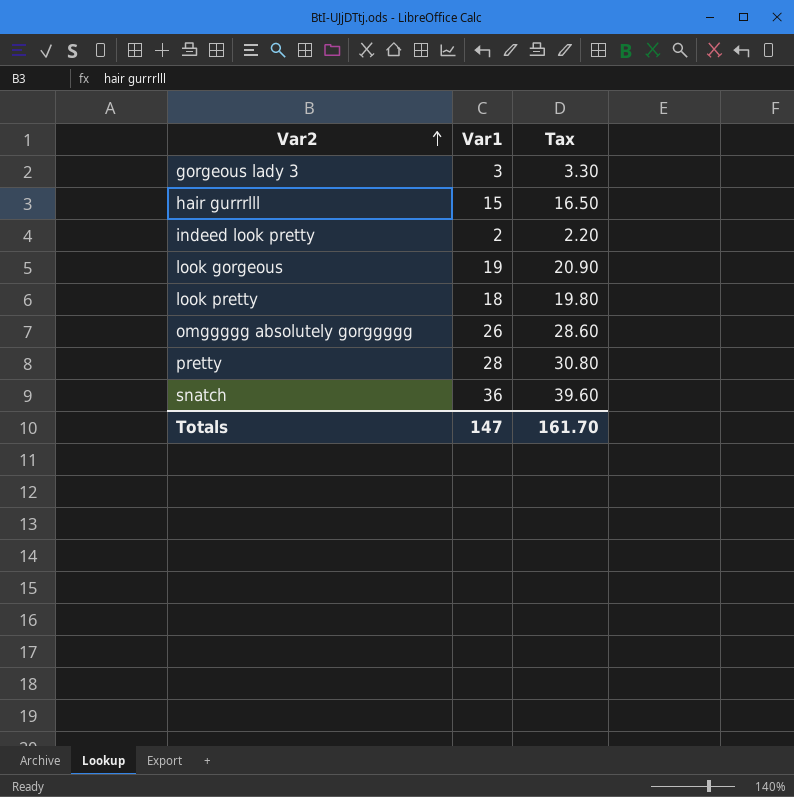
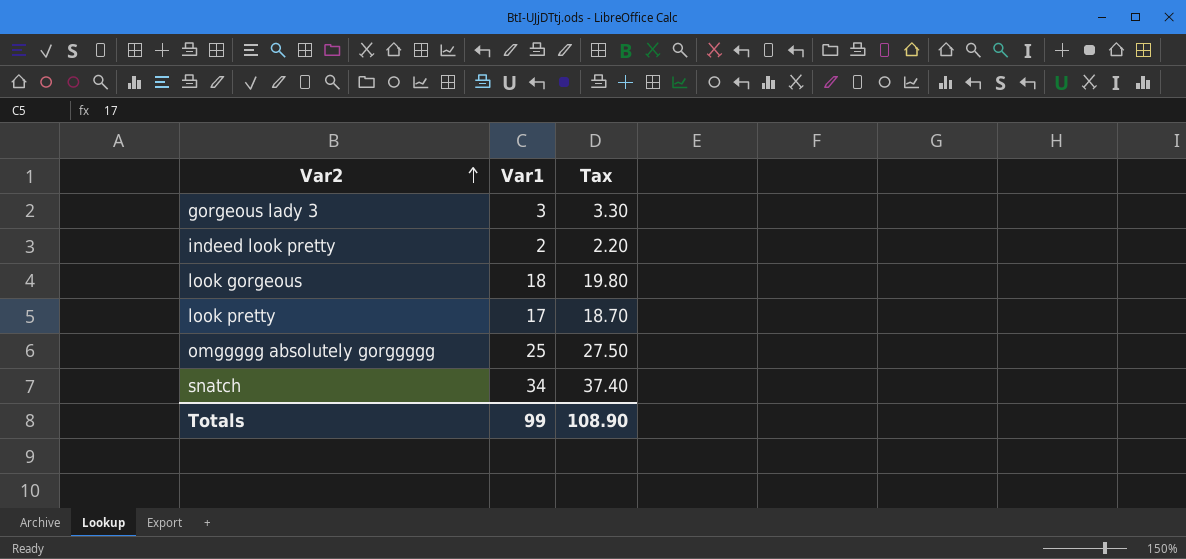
row hair gurrrlll: 15 | 16.50 -> none
row pretty: 28 | 30.80 -> none
look gorgeous | Var1: 19 -> 18
look gorgeous | Tax: 20.90 -> 19.80
look pretty | Var1: 18 -> 17
look pretty | Tax: 19.80 -> 18.70
omggggg absolutely gorggggg | Var1: 26 -> 25
omggggg absolutely gorggggg | Tax: 28.60 -> 27.50
snatch | Var1: 36 -> 34
snatch | Tax: 39.60 -> 37.40
Totals | Var1: 147 -> 99
Totals | Tax: 161.70 -> 108.90

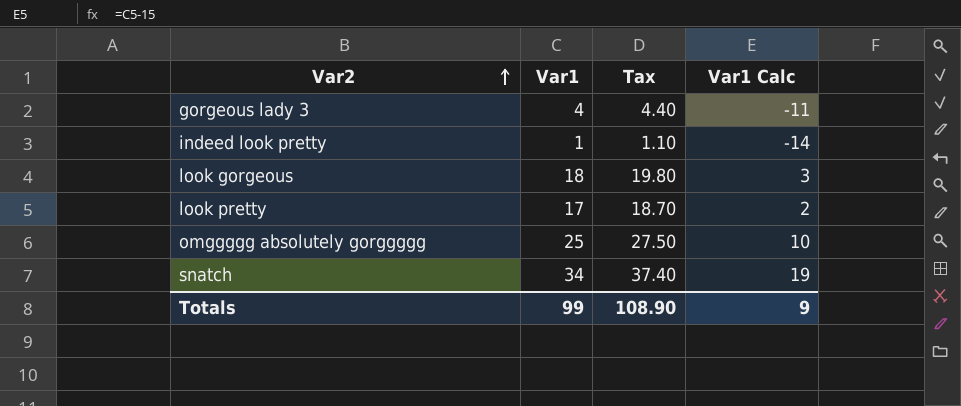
column Var1 Calc | formula: none -> [Var1] - 15
gorgeous lady 3 | Var1: 3 -> 4
gorgeous lady 3 | Tax: 3.30 -> 4.40
indeed look pretty | Var1: 2 -> 1
indeed look pretty | Tax: 2.20 -> 1.10

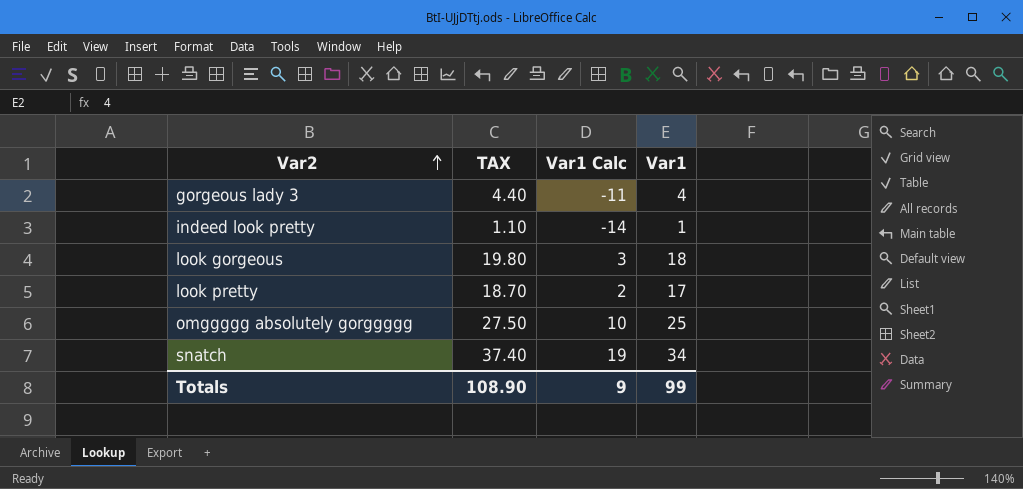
column name: Tax -> TAX
column Var1 | position: 2 -> 4

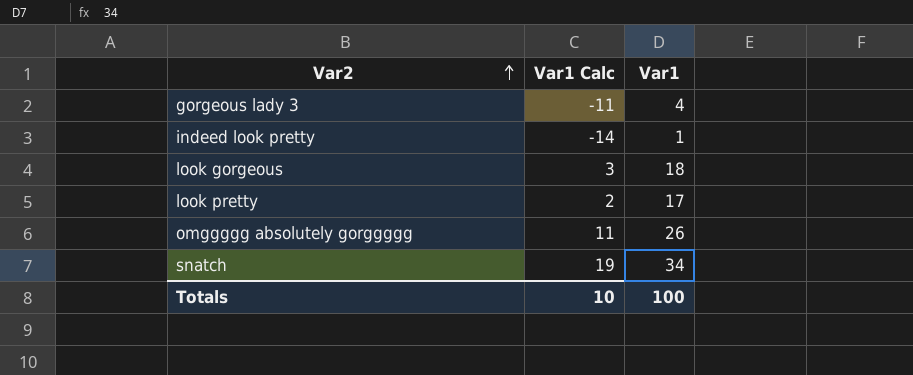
column TAX | formula: [Var1] * 1.1 -> none
omggggg absolutely gorggggg | Var1 Calc: 10 -> 11
omggggg absolutely gorggggg | Var1: 25 -> 26
Totals | Var1 Calc: 9 -> 10
Totals | Var1: 99 -> 100

